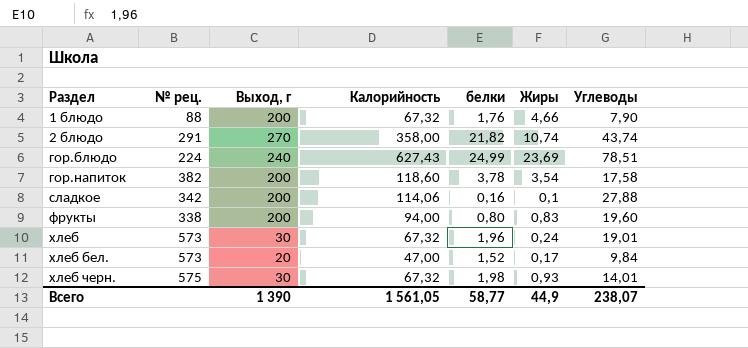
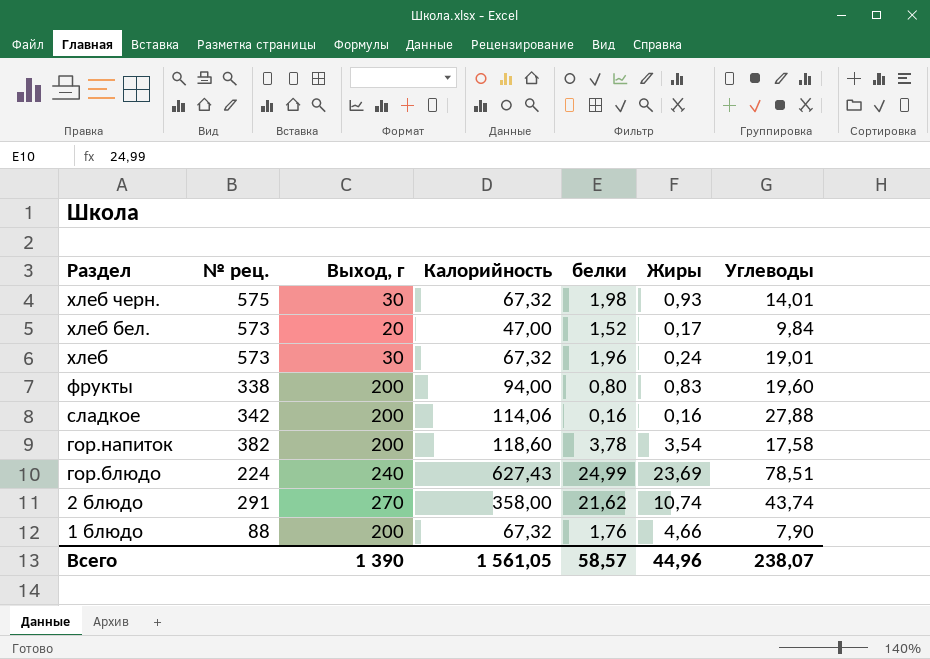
row order: Раздел ascending -> Раздел descending
сладкое | Жиры: 0,1 -> 0,16
2 блюдо | белки: 21,82 -> 21,62
Всего | белки: 58,77 -> 58,57
Всего | Жиры: 44,9 -> 44,96

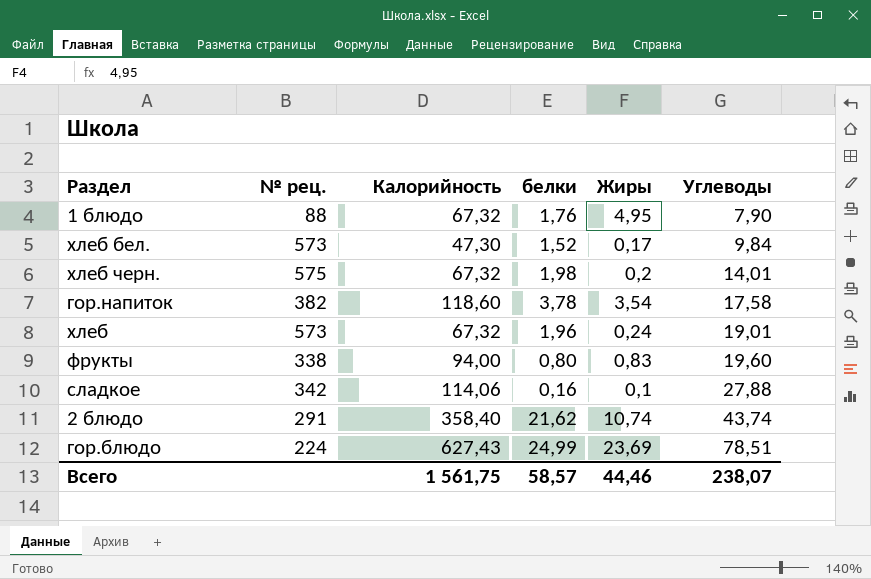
row order: Раздел descending -> Углеводы ascending
column Выход, г | position: 3 -> none
1 блюдо | Жиры: 4,66 -> 4,95
хлеб бел. | Калорийность: 47,00 -> 47,30
хлеб черн. | Жиры: 0,93 -> 0,2
сладкое | Жиры: 0,16 -> 0,1
2 блюдо | Калорийность: 358,00 -> 358,40
Всего | Калорийность: 1 561,05 -> 1 561,75
Всего | Жиры: 44,96 -> 44,46

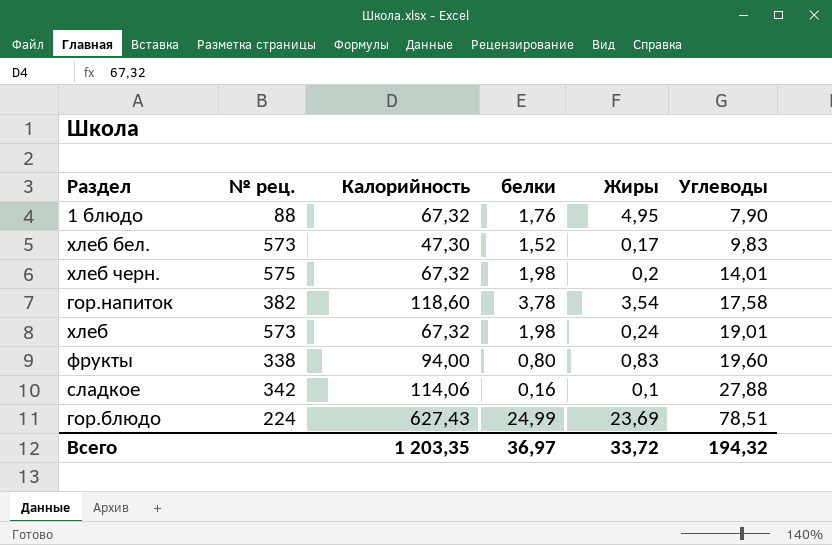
row 2 блюдо: 291 | 358,40 | 21,62 | 10,74 | 43,74 -> none
хлеб бел. | Углеводы: 9,84 -> 9,83
хлеб | белки: 1,96 -> 1,98
Всего | Калорийность: 1 561,75 -> 1 203,35
Всего | белки: 58,57 -> 36,97
Всего | Жиры: 44,46 -> 33,72
Всего | Углеводы: 238,07 -> 194,32

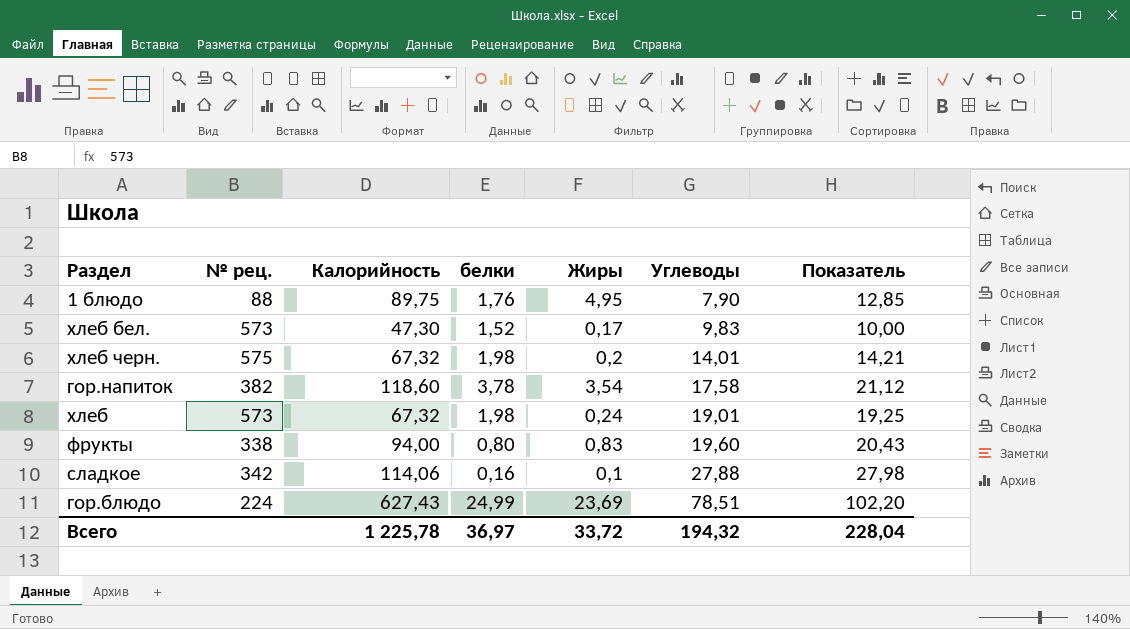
column Показатель | formula: none -> [Жиры] + [Углеводы]
1 блюдо | Калорийность: 67,32 -> 89,75
Всего | Калорийность: 1 203,35 -> 1 225,78

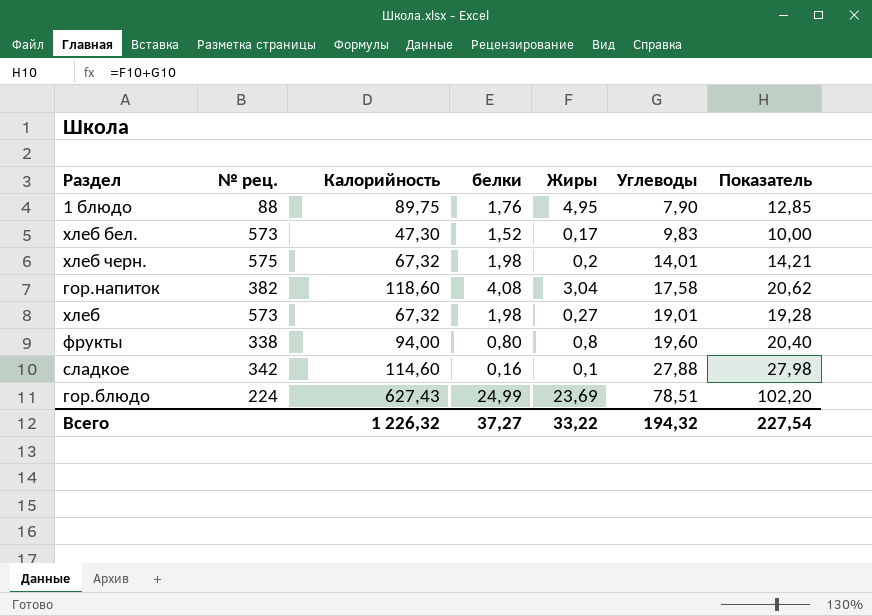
гор.напиток | белки: 3,78 -> 4,08
гор.напиток | Жиры: 3,54 -> 3,04
гор.напиток | Показатель: 21,12 -> 20,62
хлеб | Жиры: 0,24 -> 0,27
хлеб | Показатель: 19,25 -> 19,28
фрукты | Жиры: 0,83 -> 0,8
фрукты | Показатель: 20,43 -> 20,40
сладкое | Калорийность: 114,06 -> 114,60
Всего | Калорийность: 1 225,78 -> 1 226,32
Всего | белки: 36,97 -> 37,27
Всего | Жиры: 33,72 -> 33,22
Всего | Показатель: 228,04 -> 227,54

